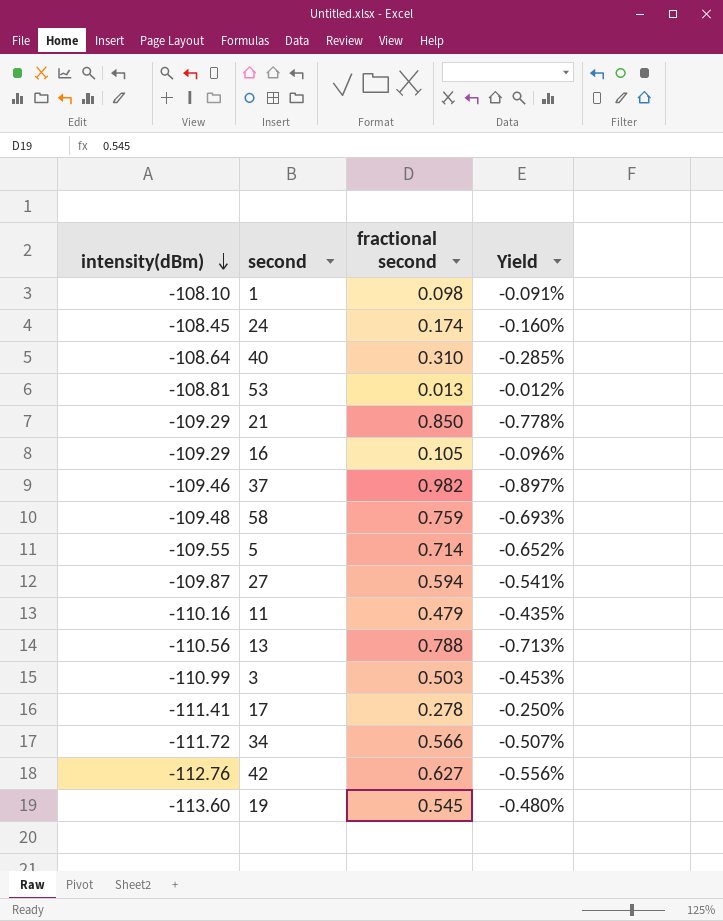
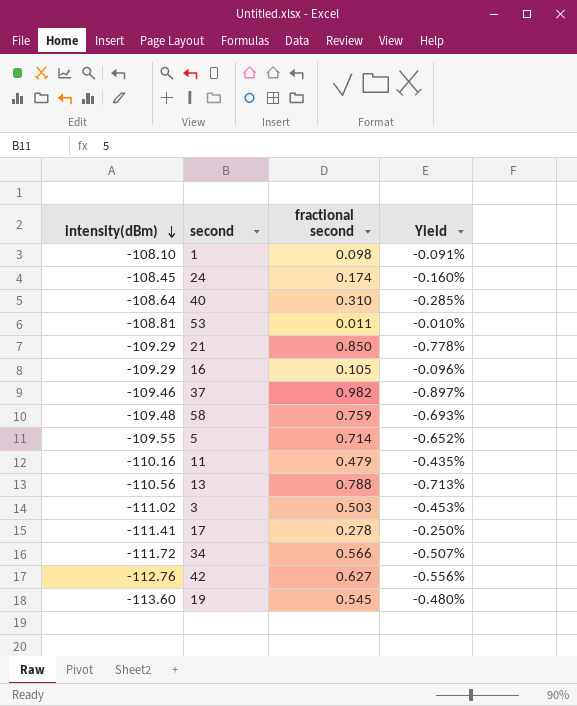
row 27: -109.87 | 0.594 | -0.541% -> none
53 | fractional second: 0.013 -> 0.011
53 | Yield: -0.012% -> -0.010%
3 | intensity(dBm): -110.99 -> -111.02

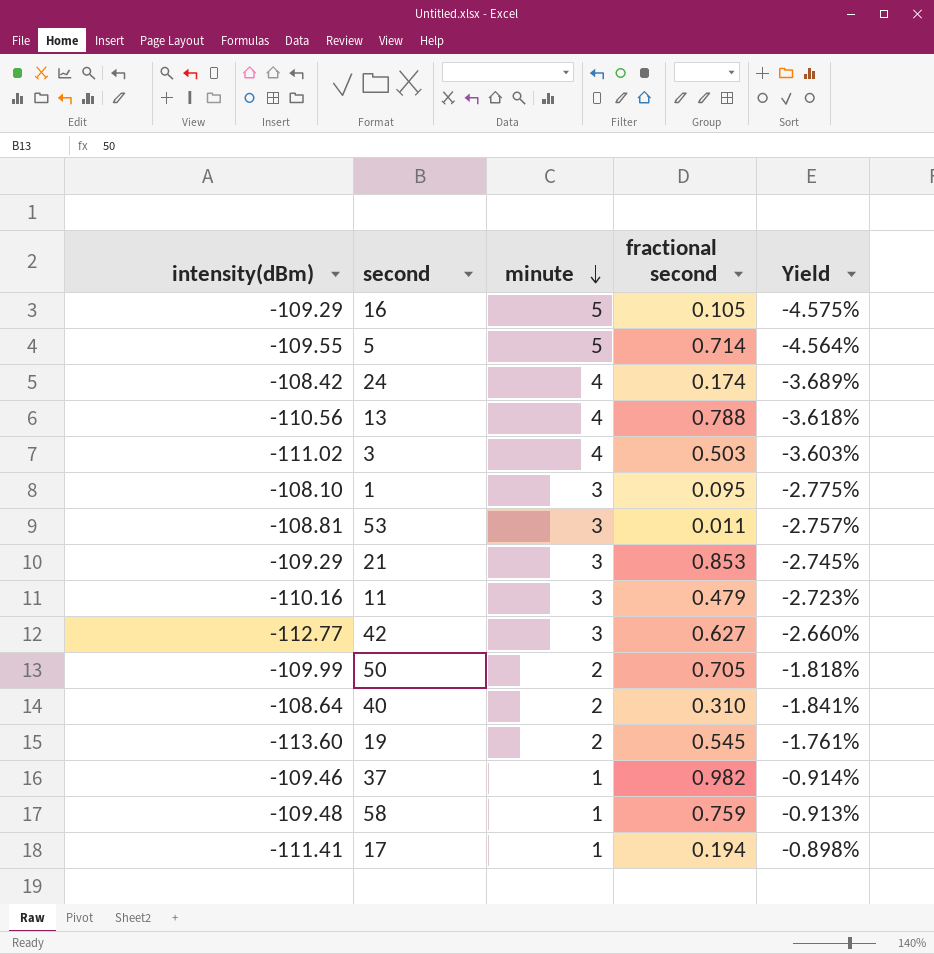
row order: intensity(dBm) descending -> minute descending
column minute | position: none -> 3
column Yield | formula: [fractional second] / [intensity(dBm)] -> [minute] / [intensity(dBm)]
row 34: -111.72 | 0.566 | -0.507% -> none
24 | intensity(dBm): -108.45 -> -108.42
1 | fractional second: 0.098 -> 0.095
21 | fractional second: 0.850 -> 0.853
42 | intensity(dBm): -112.76 -> -112.77
row 50: none -> -109.99 | 2 | 0.705 | -1.818%
17 | fractional second: 0.278 -> 0.194

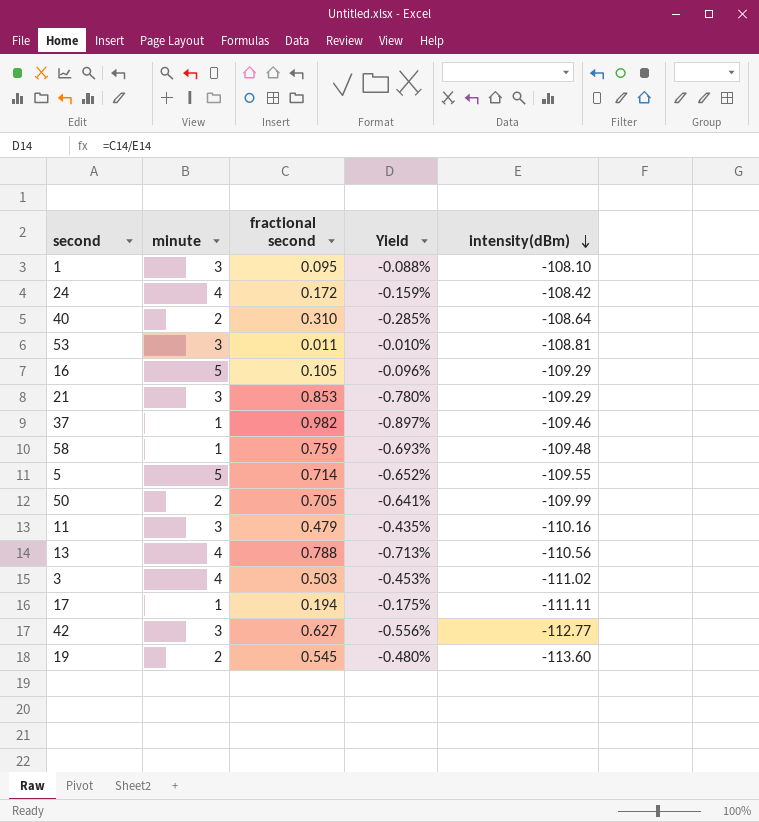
row order: minute descending -> intensity(dBm) descending
column Yield | formula: [minute] / [intensity(dBm)] -> [fractional second] / [intensity(dBm)]
column intensity(dBm) | position: 1 -> 5
24 | fractional second: 0.174 -> 0.172
17 | intensity(dBm): -111.41 -> -111.11

